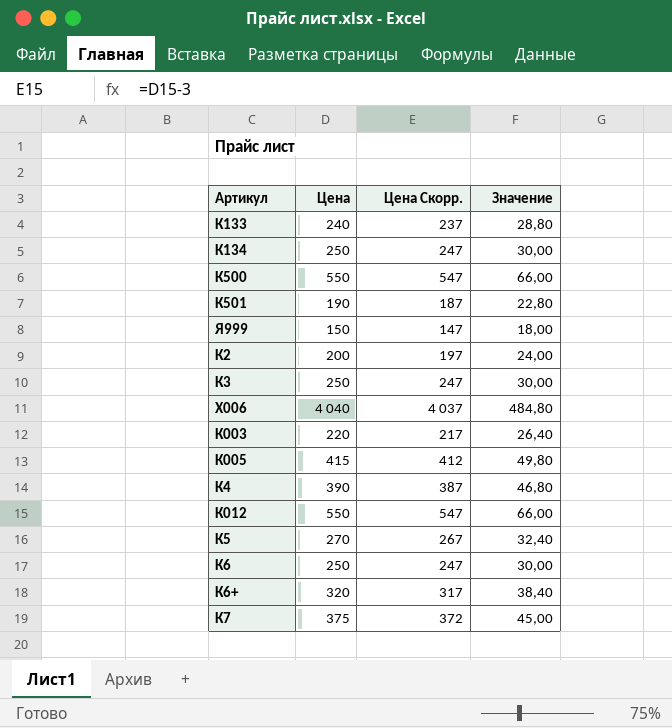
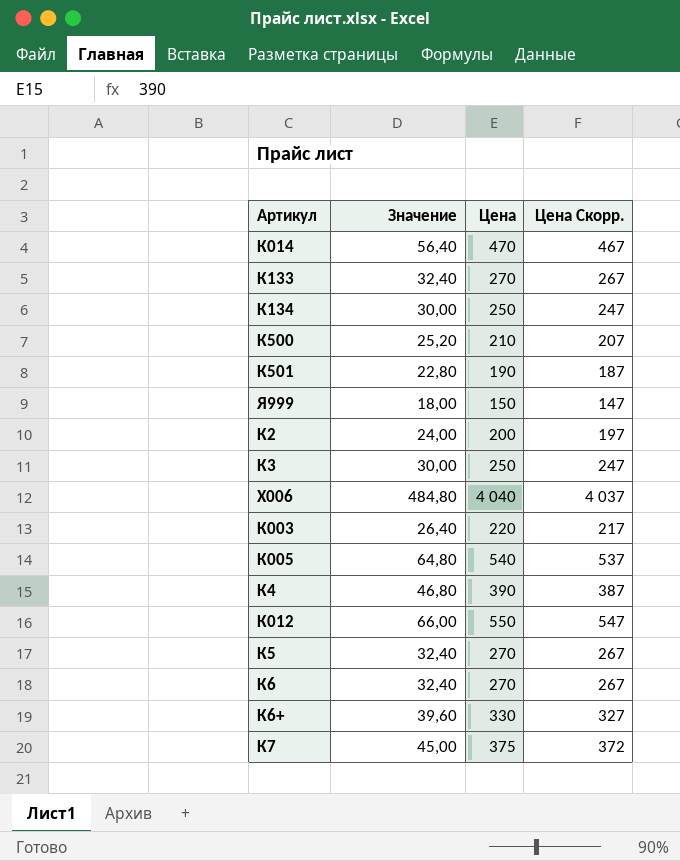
column Значение | position: 4 -> 2
row К014: none -> 56,40 | 470 | 467
К133 | Значение: 28,80 -> 32,40
К133 | Цена: 240 -> 270
К133 | Цена Скорр.: 237 -> 267
К500 | Значение: 66,00 -> 25,20
К500 | Цена: 550 -> 210
К500 | Цена Скорр.: 547 -> 207
К005 | Значение: 49,80 -> 64,80
К005 | Цена: 415 -> 540
К005 | Цена Скорр.: 412 -> 537
К6 | Значение: 30,00 -> 32,40
К6 | Цена: 250 -> 270
К6 | Цена Скорр.: 247 -> 267
К6+ | Значение: 38,40 -> 39,60
К6+ | Цена: 320 -> 330
К6+ | Цена Скорр.: 317 -> 327

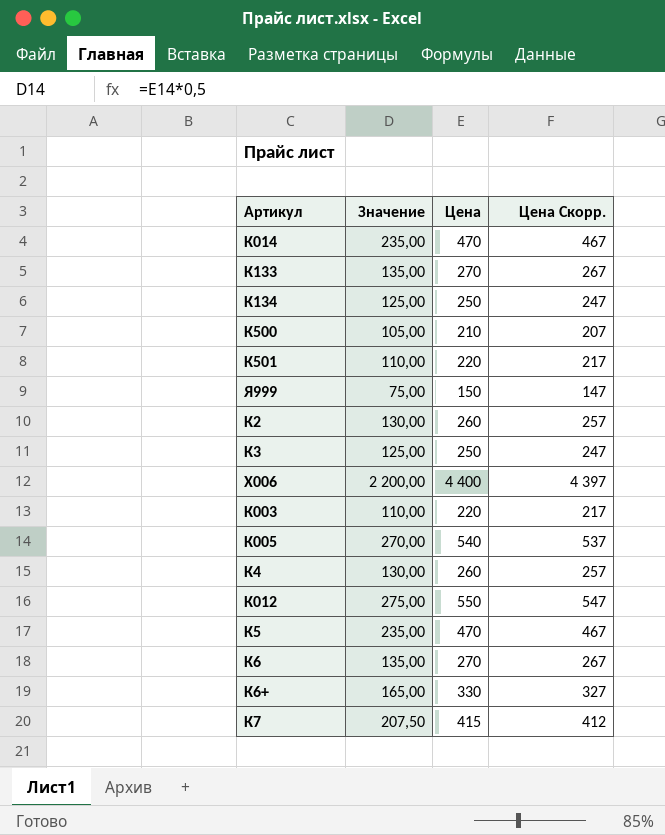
column Значение | formula: [Цена] * 0,12 -> [Цена] * 0,5
К501 | Цена: 190 -> 220
К501 | Цена Скорр.: 187 -> 217
К2 | Цена: 200 -> 260
К2 | Цена Скорр.: 197 -> 257
Х006 | Цена: 4 040 -> 4 400
Х006 | Цена Скорр.: 4 037 -> 4 397
К4 | Цена: 390 -> 260
К4 | Цена Скорр.: 387 -> 257
К5 | Цена: 270 -> 470
К5 | Цена Скорр.: 267 -> 467
К7 | Цена: 375 -> 415
К7 | Цена Скорр.: 372 -> 412

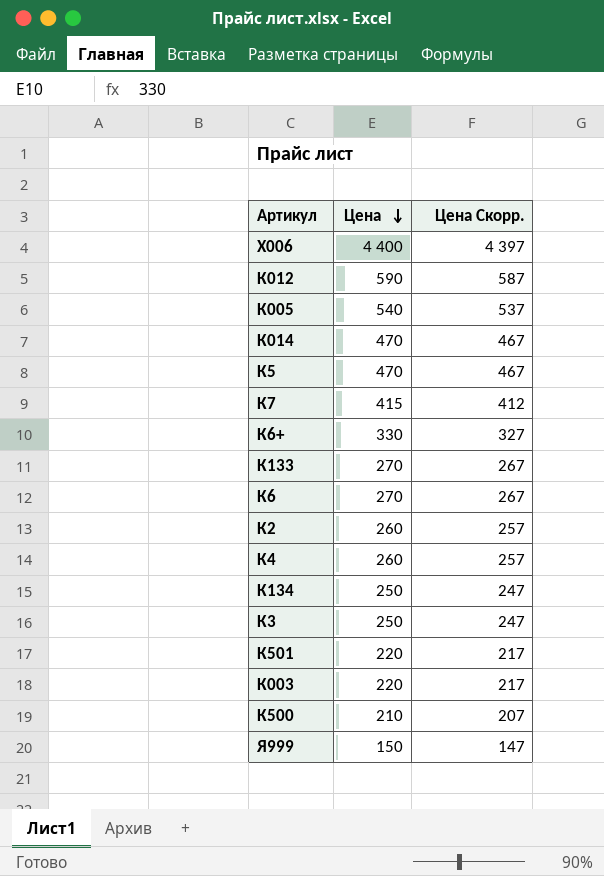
row order: none -> Цена descending
column Значение | formula: [Цена] * 0,5 -> none
К012 | Цена: 550 -> 590
К012 | Цена Скорр.: 547 -> 587

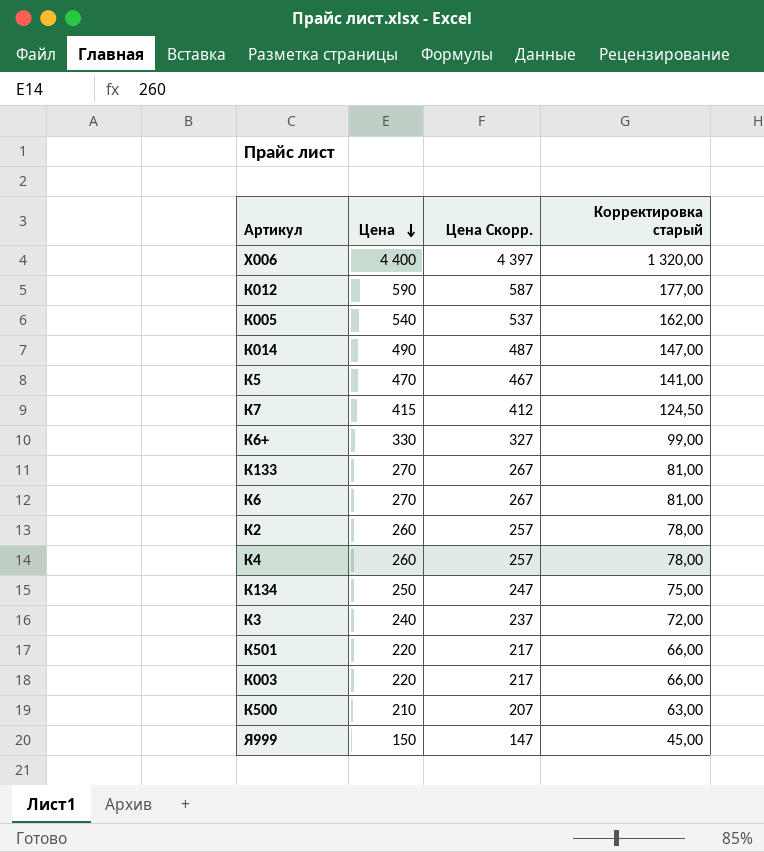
column Корректировка старый | formula: none -> [Цена] * 0,3
К014 | Цена: 470 -> 490
К014 | Цена Скорр.: 467 -> 487
К3 | Цена: 250 -> 240
К3 | Цена Скорр.: 247 -> 237

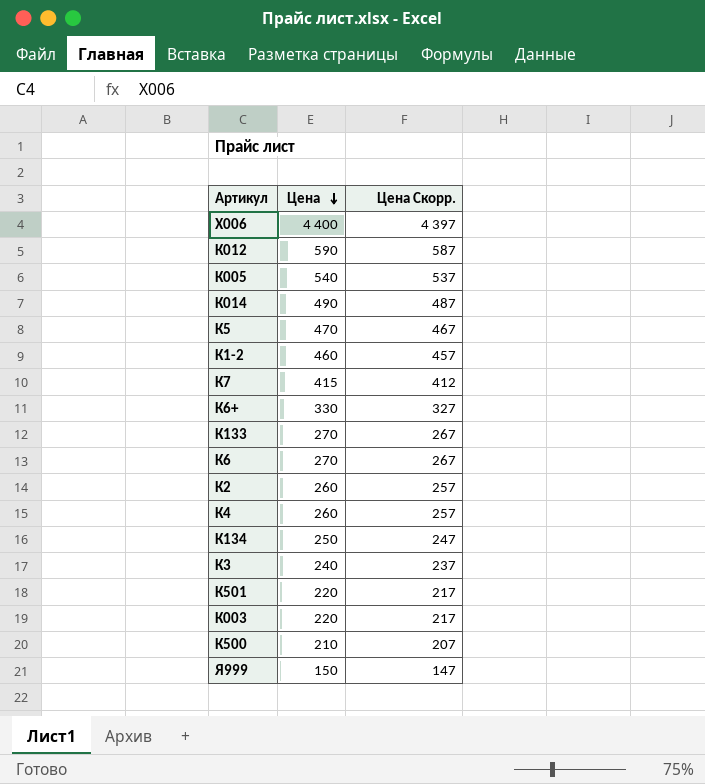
column Корректировка старый | formula: [Цена] * 0,3 -> none
row К1-2: none -> 460 | 457

